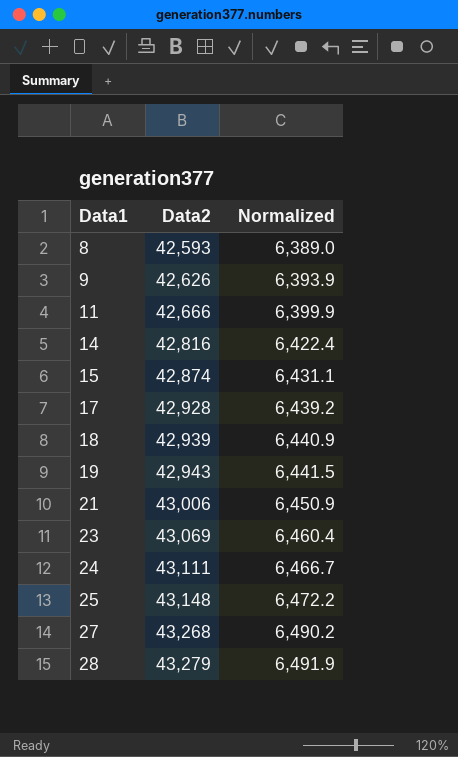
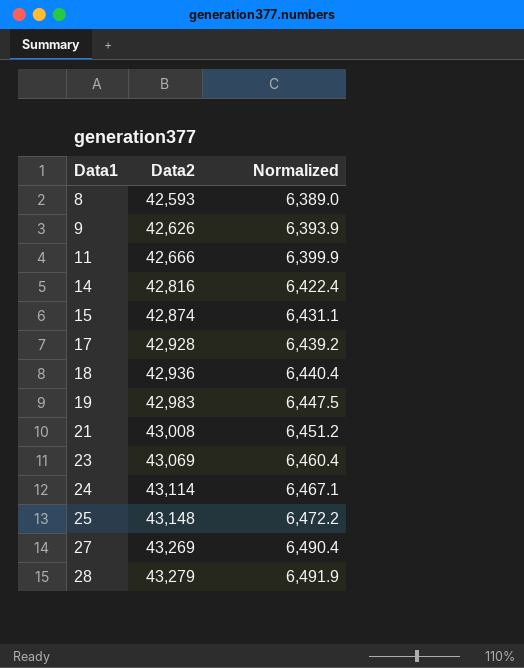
18 | Data2: 42,939 -> 42,936
18 | Normalized: 6,440.9 -> 6,440.4
19 | Data2: 42,943 -> 42,983
19 | Normalized: 6,441.5 -> 6,447.5
21 | Data2: 43,006 -> 43,008
21 | Normalized: 6,450.9 -> 6,451.2
24 | Data2: 43,111 -> 43,114
24 | Normalized: 6,466.7 -> 6,467.1
27 | Data2: 43,268 -> 43,269
27 | Normalized: 6,490.2 -> 6,490.4

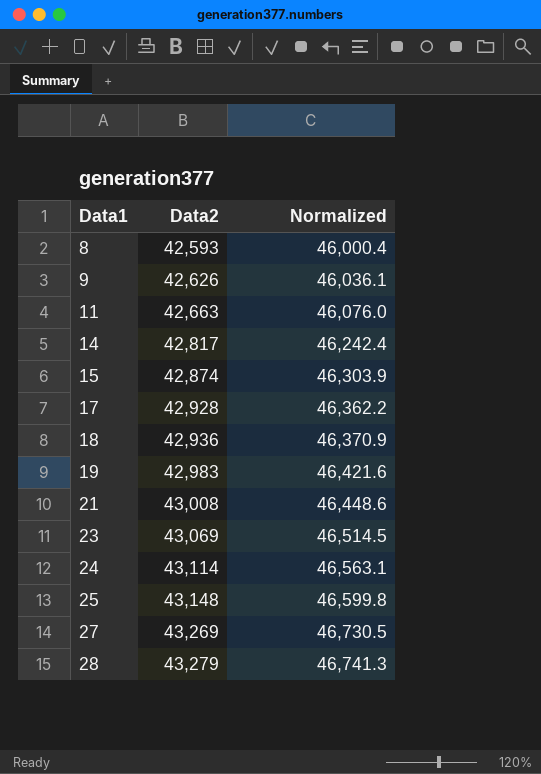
column Normalized | formula: [Data2] * 0.15 -> [Data2] * 1.08
11 | Data2: 42,666 -> 42,663
14 | Data2: 42,816 -> 42,817

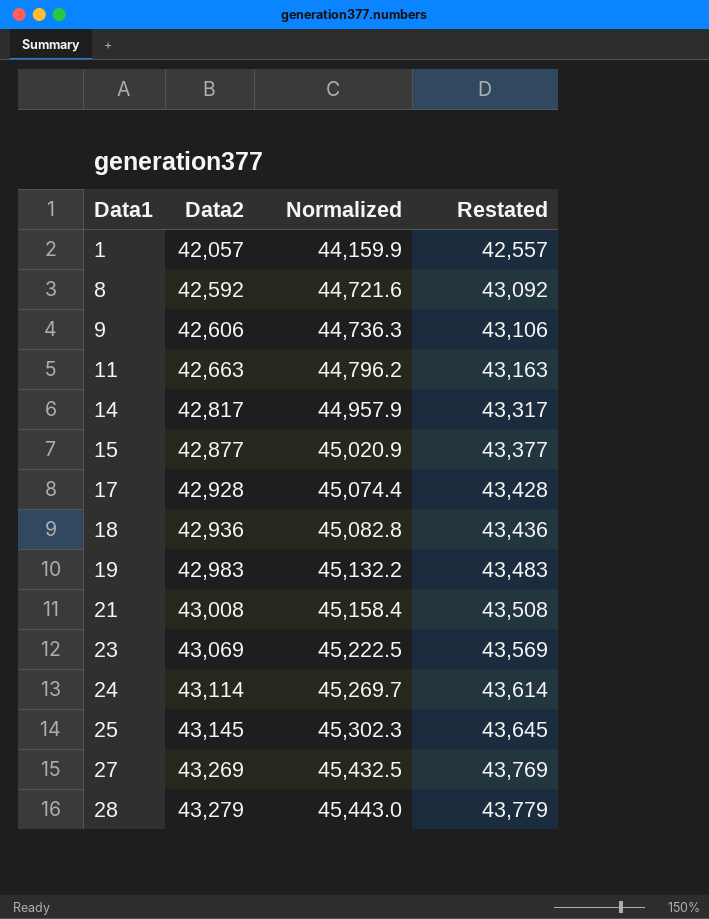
column Normalized | formula: [Data2] * 1.08 -> [Data2] * 1.05
column Restated | formula: none -> [Data2] + 500
row 1: none -> 42,057 | 44,159.9 | 42,557
8 | Data2: 42,593 -> 42,592
9 | Data2: 42,626 -> 42,606
15 | Data2: 42,874 -> 42,877
25 | Data2: 43,148 -> 43,145

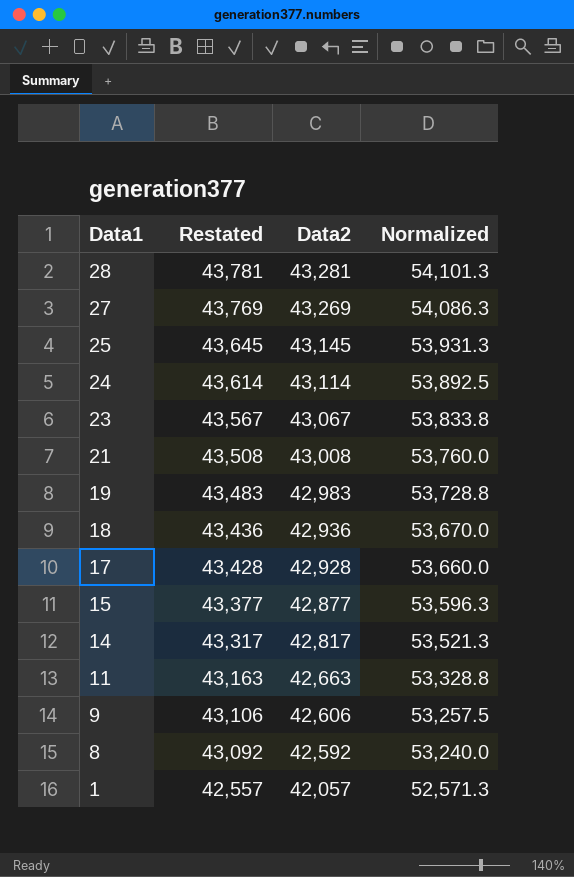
row order: Data1 ascending -> Data1 descending
column Restated | position: 4 -> 2
column Normalized | formula: [Data2] * 1.05 -> [Data2] * 1.25
28 | Restated: 43,779 -> 43,781
28 | Data2: 43,279 -> 43,281
23 | Restated: 43,569 -> 43,567
23 | Data2: 43,069 -> 43,067

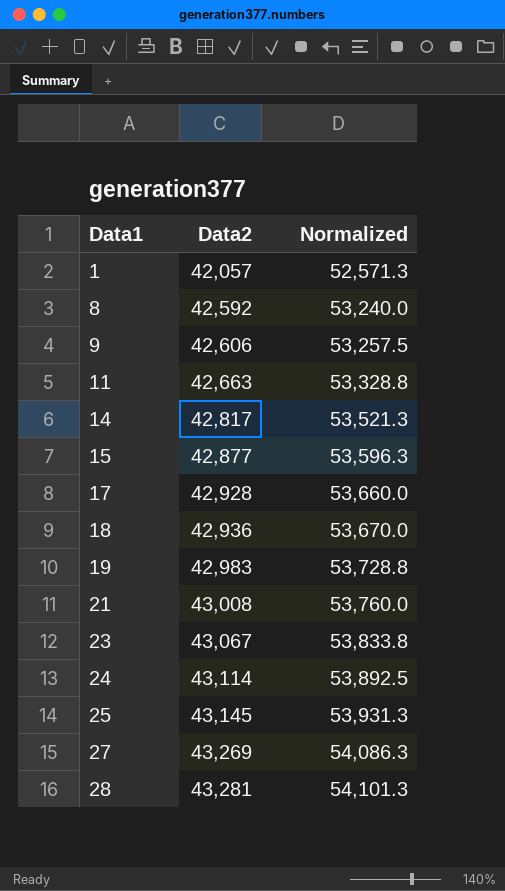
row order: Data1 descending -> Data1 ascending
column Restated | formula: [Data2] + 500 -> none

